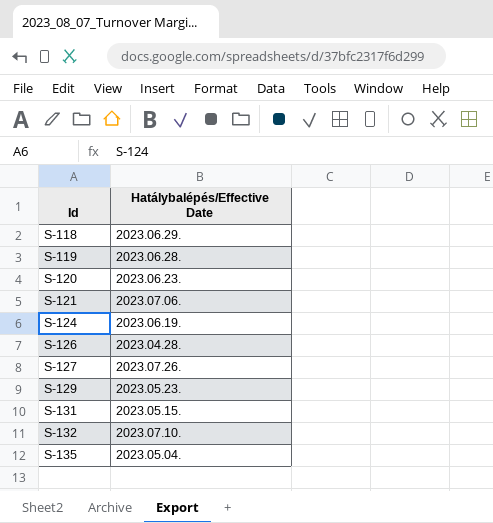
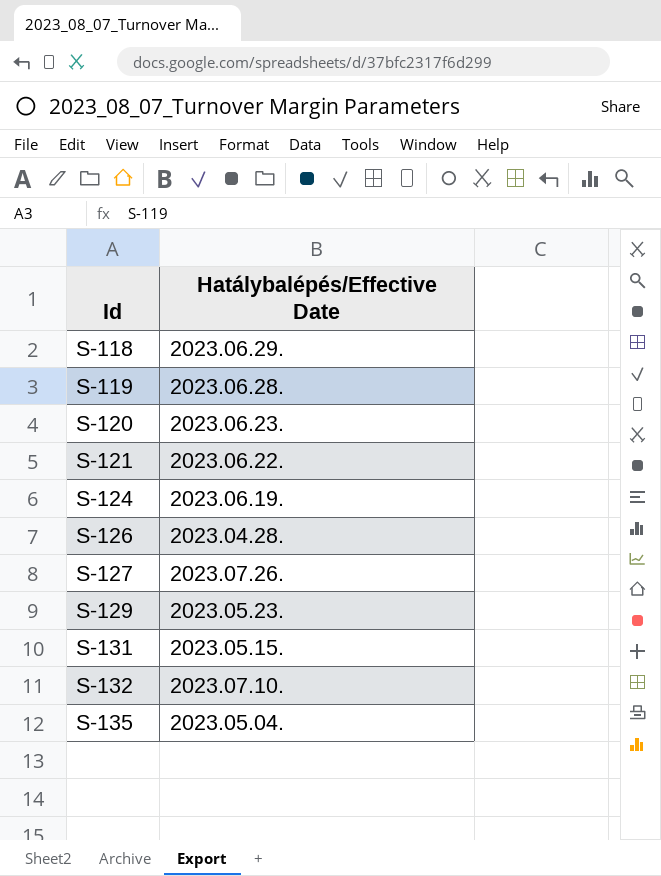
S-121 | Hatálybalépés/Effective Date: 2023.07.06. -> 2023.06.22.

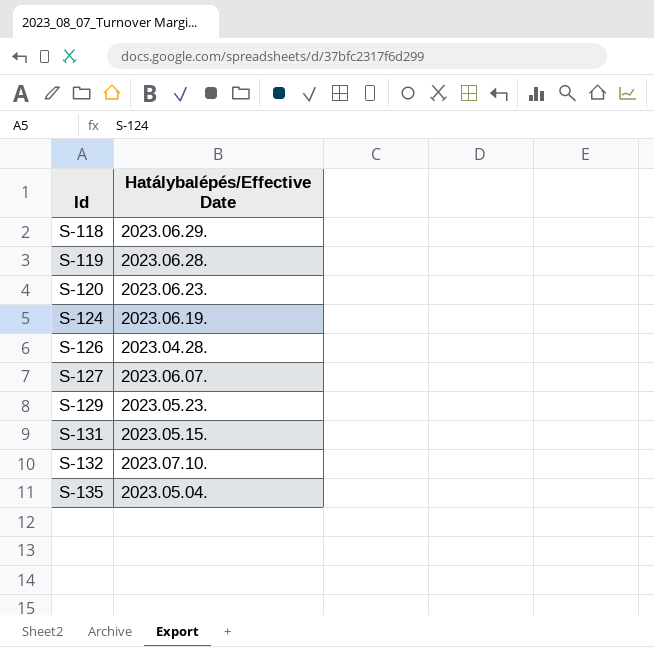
row S-121: 2023.06.22. -> none
S-127 | Hatálybalépés/Effective Date: 2023.07.26. -> 2023.06.07.

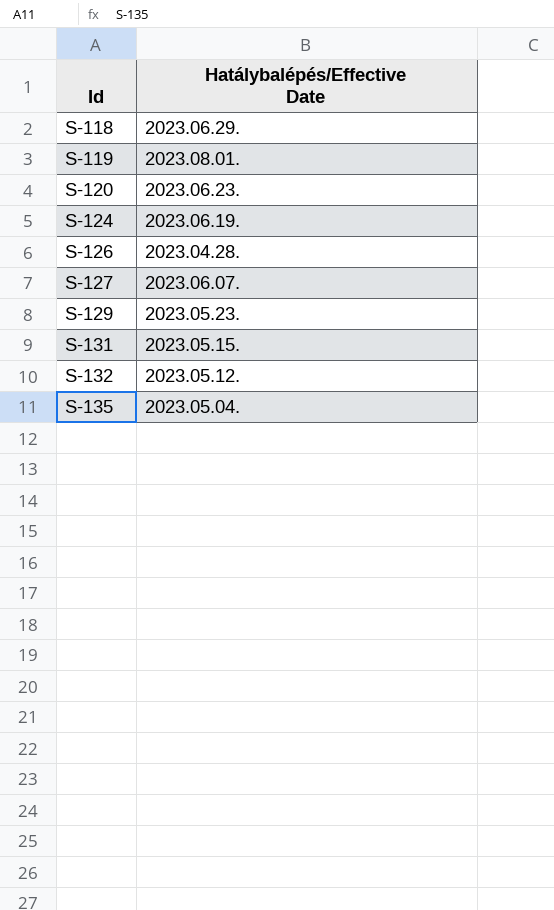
S-119 | Hatálybalépés/Effective Date: 2023.06.28. -> 2023.08.01.
S-132 | Hatálybalépés/Effective Date: 2023.07.10. -> 2023.05.12.

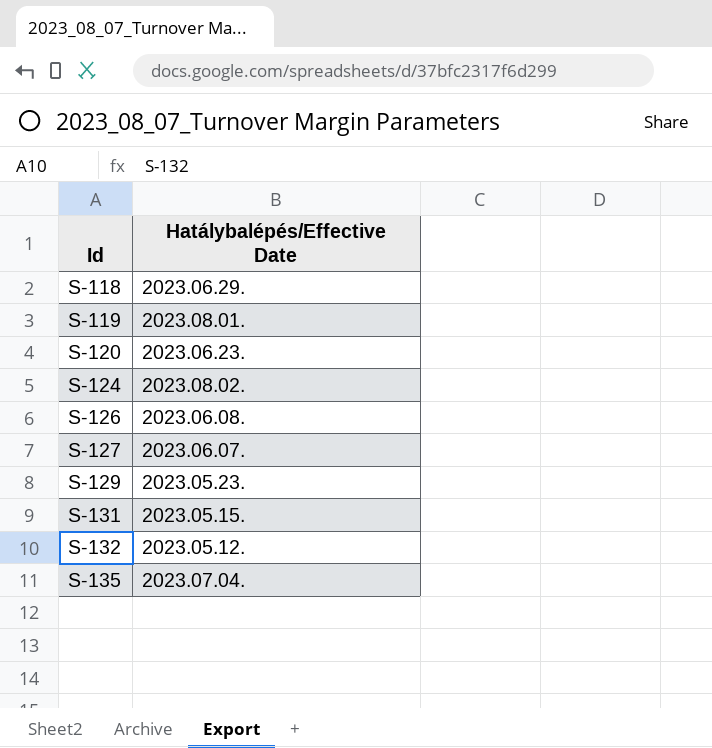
S-124 | Hatálybalépés/Effective Date: 2023.06.19. -> 2023.08.02.
S-126 | Hatálybalépés/Effective Date: 2023.04.28. -> 2023.06.08.
S-135 | Hatálybalépés/Effective Date: 2023.05.04. -> 2023.07.04.

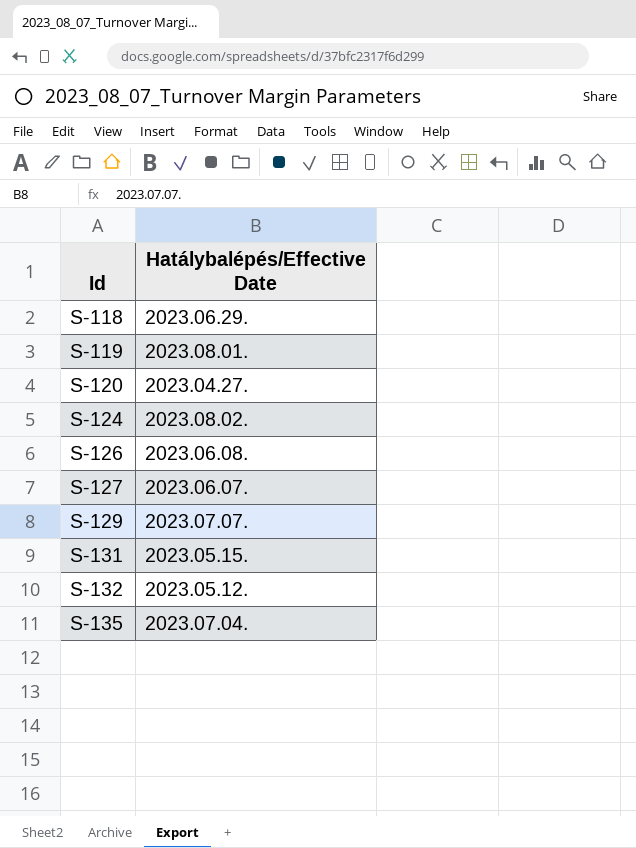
S-120 | Hatálybalépés/Effective Date: 2023.06.23. -> 2023.04.27.
S-129 | Hatálybalépés/Effective Date: 2023.05.23. -> 2023.07.07.

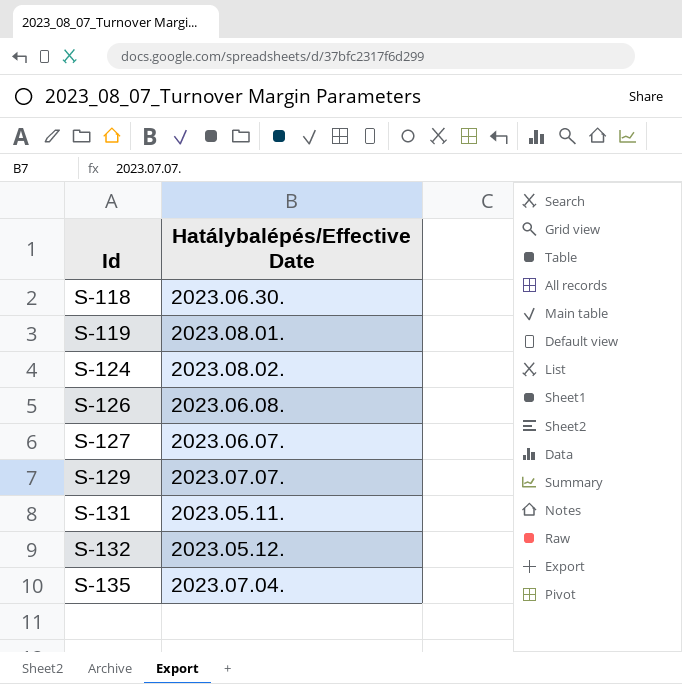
row S-120: 2023.04.27. -> none
S-118 | Hatálybalépés/Effective Date: 2023.06.29. -> 2023.06.30.
S-131 | Hatálybalépés/Effective Date: 2023.05.15. -> 2023.05.11.

